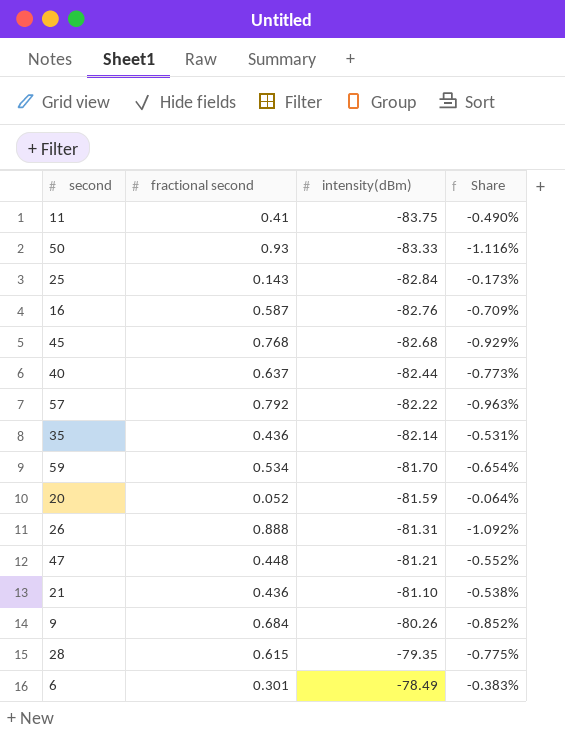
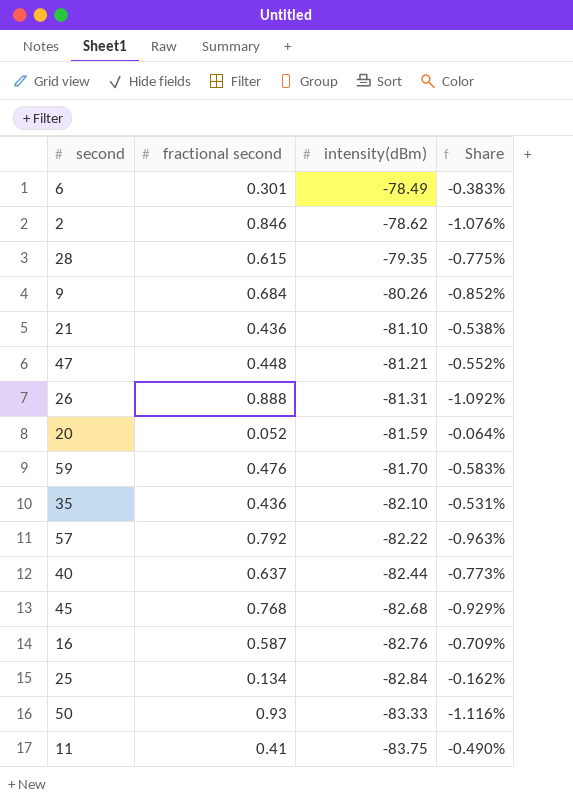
row order: intensity(dBm) ascending -> intensity(dBm) descending
row 2: none -> 0.846 | -78.62 | -1.076%
59 | fractional second: 0.534 -> 0.476
59 | Share: -0.654% -> -0.583%
35 | intensity(dBm): -82.14 -> -82.10
25 | fractional second: 0.143 -> 0.134
25 | Share: -0.173% -> -0.162%

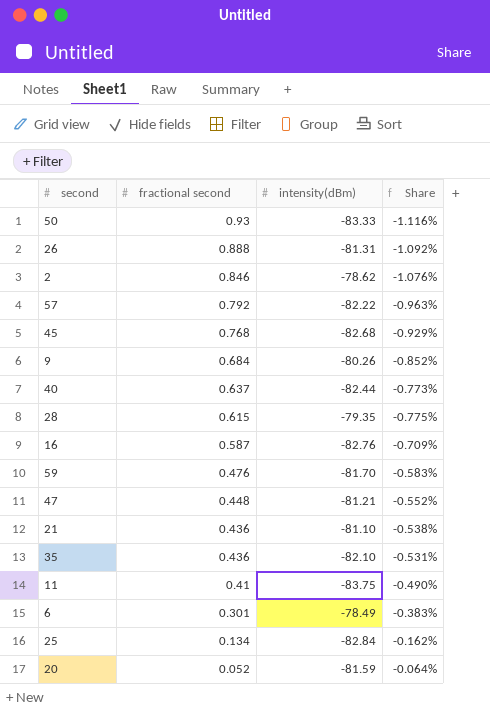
row order: intensity(dBm) descending -> fractional second descending

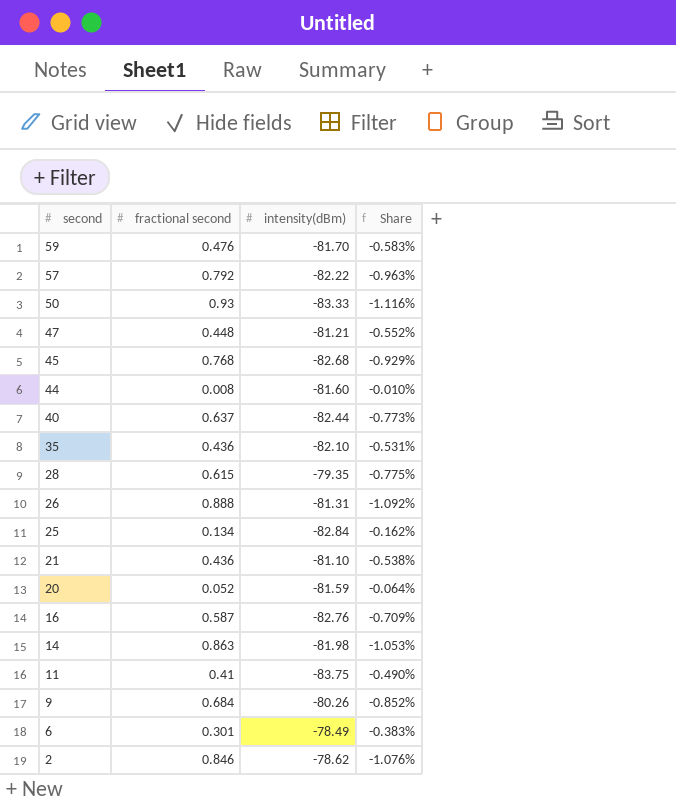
row order: fractional second descending -> second descending
row 44: none -> 0.008 | -81.60 | -0.010%
row 14: none -> 0.863 | -81.98 | -1.053%

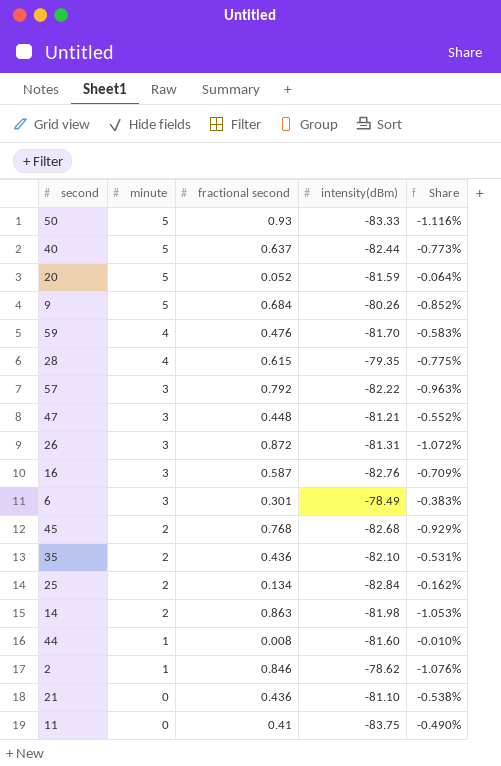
row order: second descending -> minute descending
column minute | position: none -> 2
26 | fractional second: 0.888 -> 0.872
26 | Share: -1.092% -> -1.072%

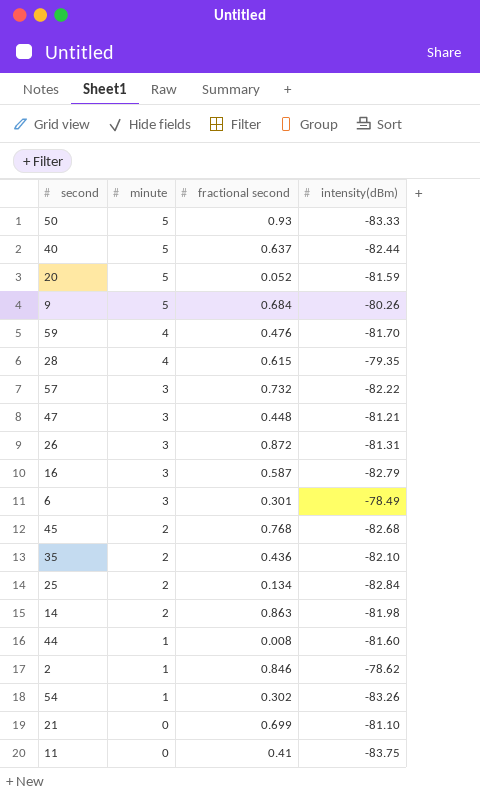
column Share | formula: [fractional second] / [intensity(dBm)] -> none
57 | fractional second: 0.792 -> 0.732
16 | intensity(dBm): -82.76 -> -82.79
row 54: none -> 1 | 0.302 | -83.26
21 | fractional second: 0.436 -> 0.699

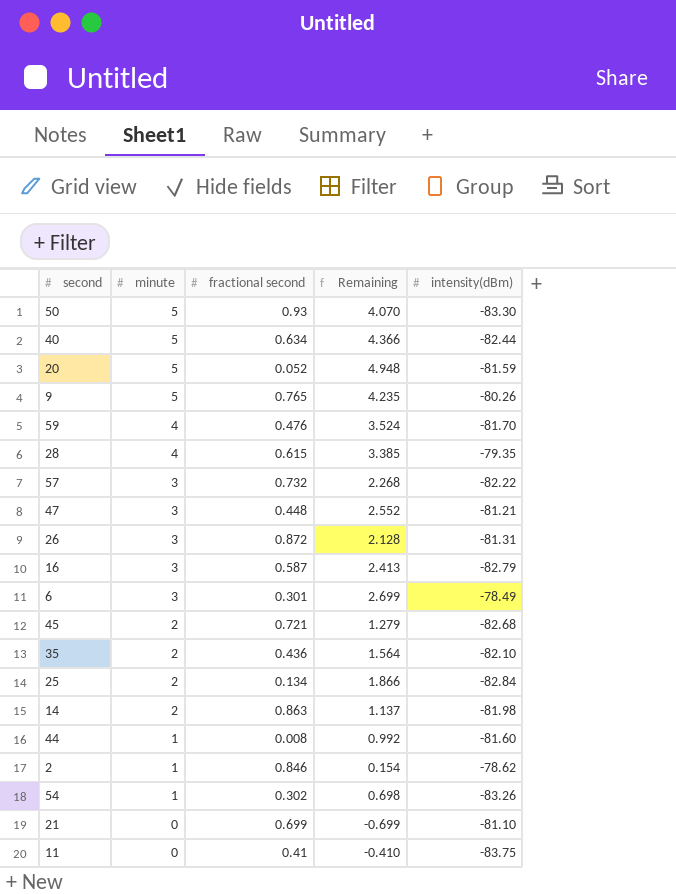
column Remaining | formula: none -> [minute] - [fractional second]
50 | intensity(dBm): -83.33 -> -83.30
40 | fractional second: 0.637 -> 0.634
9 | fractional second: 0.684 -> 0.765
45 | fractional second: 0.768 -> 0.721

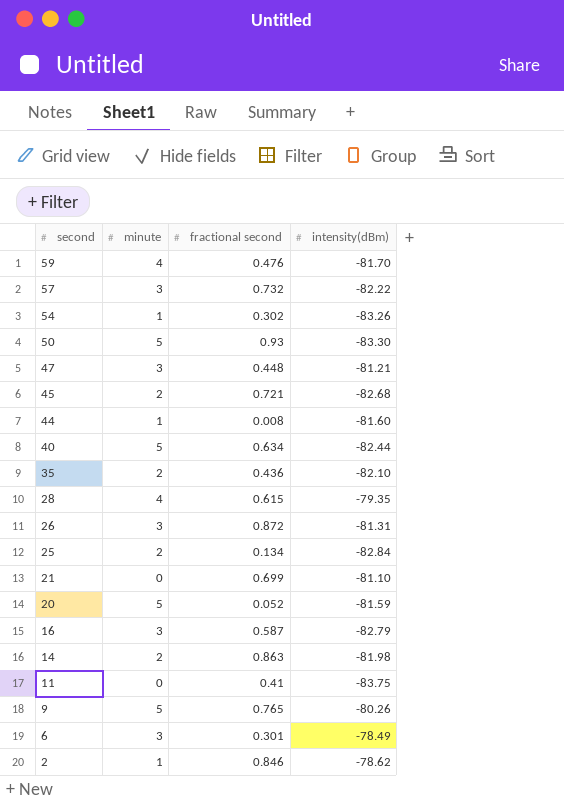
row order: minute descending -> second descending
column Remaining | formula: [minute] - [fractional second] -> none

